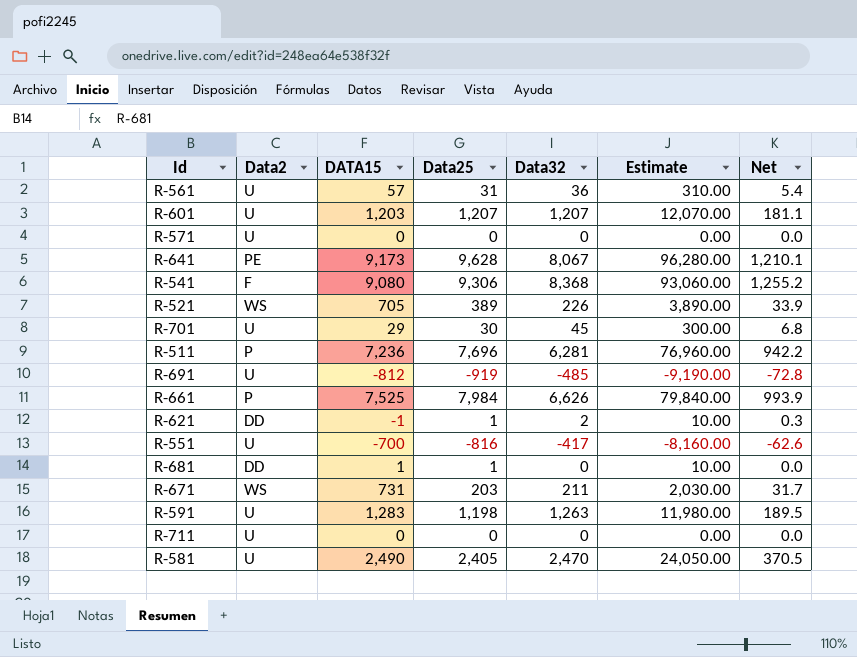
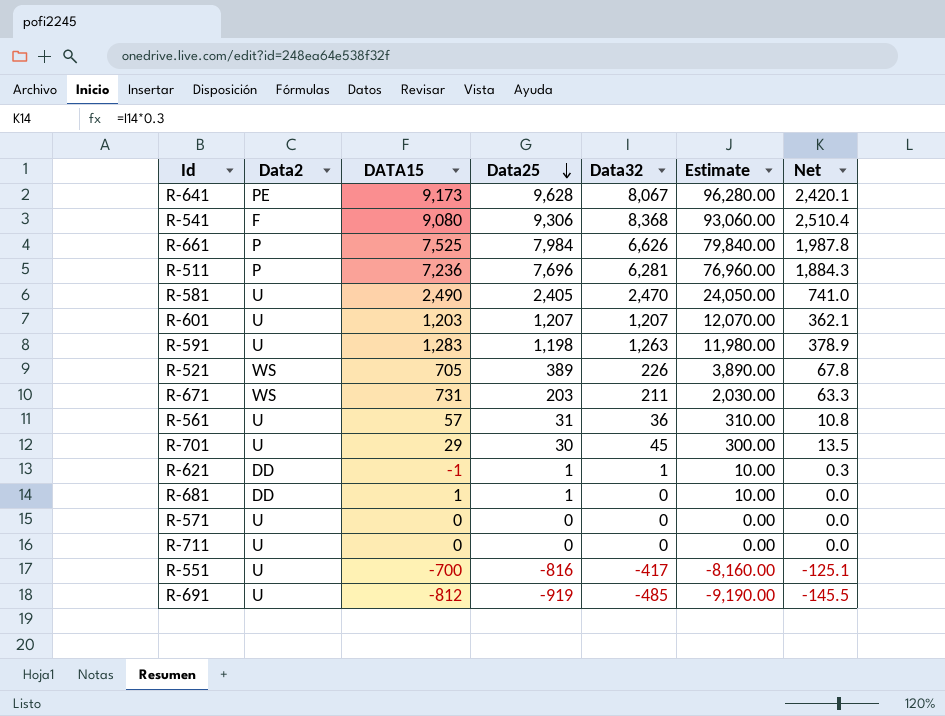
row order: none -> Data25 descending
column Net | formula: [Data32] * 0.15 -> [Data32] * 0.3
R-621 | Data32: 2 -> 1

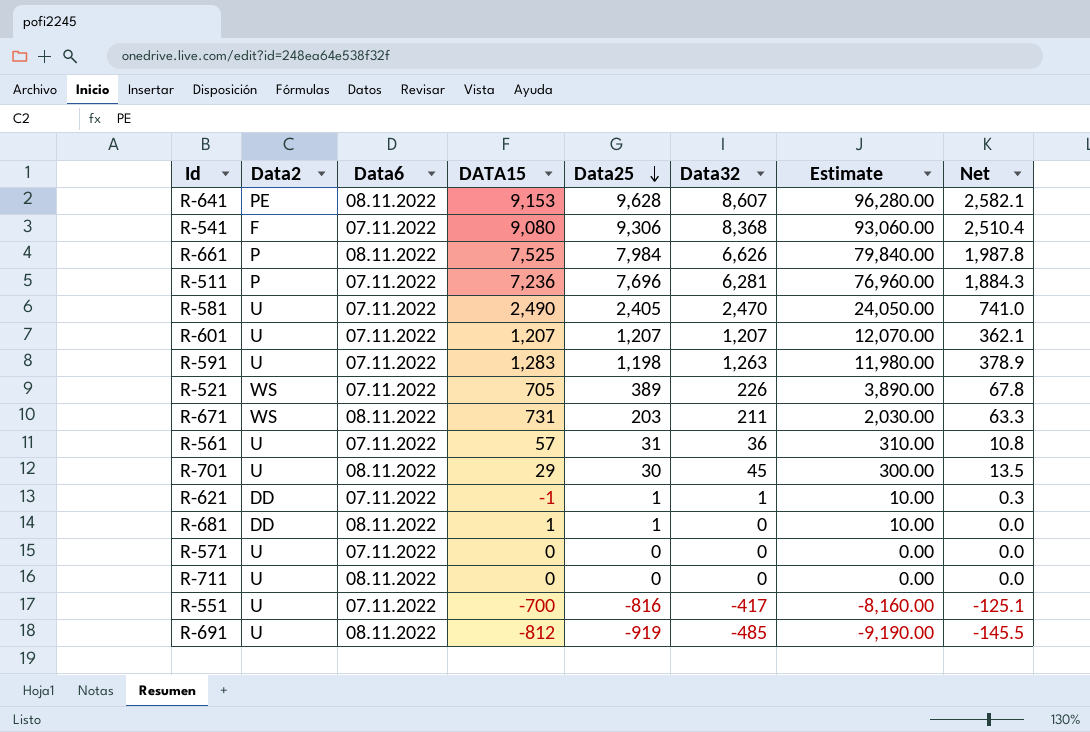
column Data6 | position: none -> 3
R-641 | DATA15: 9,173 -> 9,153
R-641 | Data32: 8,067 -> 8,607
R-641 | Net: 2,420.1 -> 2,582.1
R-601 | DATA15: 1,203 -> 1,207

